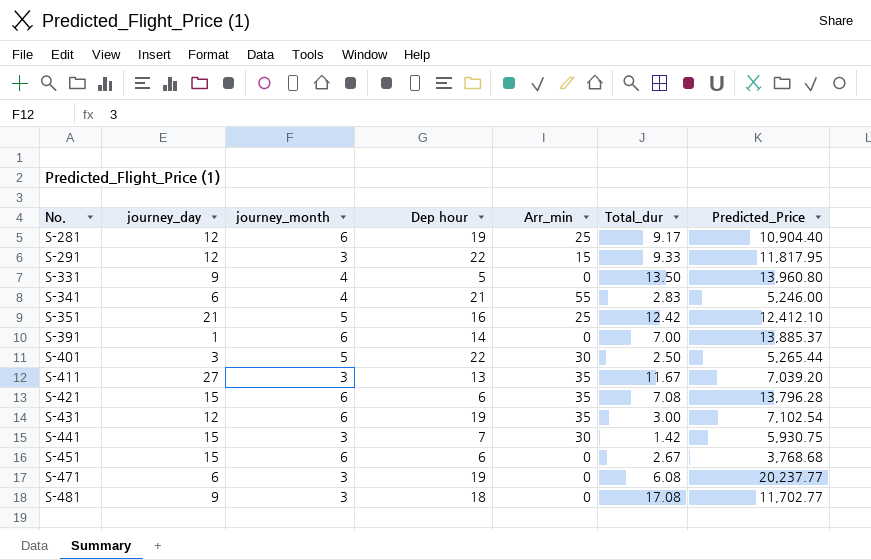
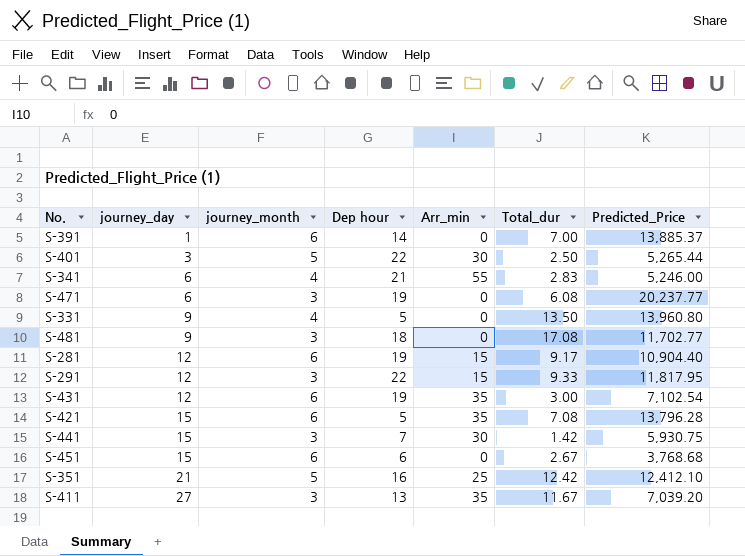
row order: No. ascending -> journey_day ascending
S-281 | Arr_min: 25 -> 15
S-421 | Dep hour: 6 -> 5

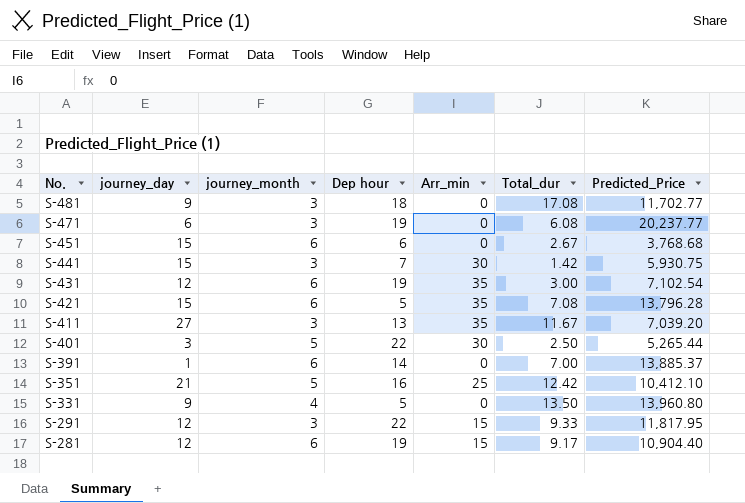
row order: journey_day ascending -> No. descending
row S-341: 6 | 4 | 21 | 55 | 2.83 | 5,246.00 -> none
S-351 | Predicted_Price: 12,412.10 -> 10,412.10

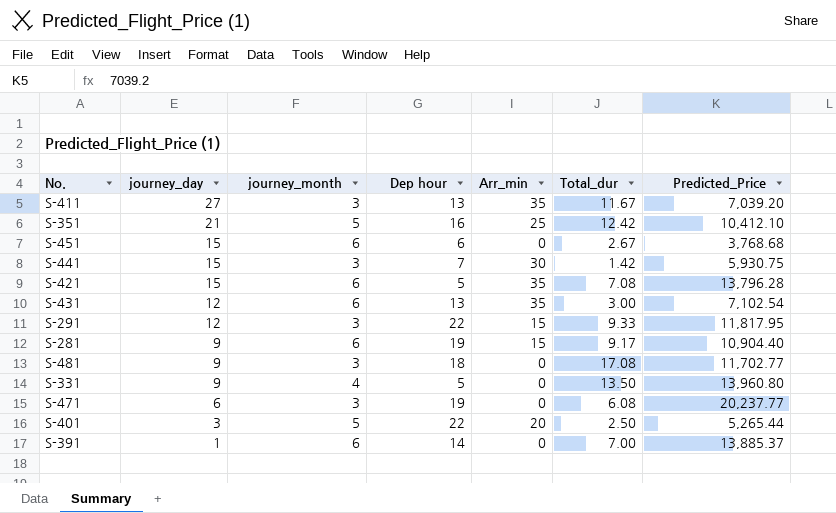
row order: No. descending -> journey_day descending
S-431 | Dep hour: 19 -> 13
S-281 | journey_day: 12 -> 9
S-401 | Arr_min: 30 -> 20

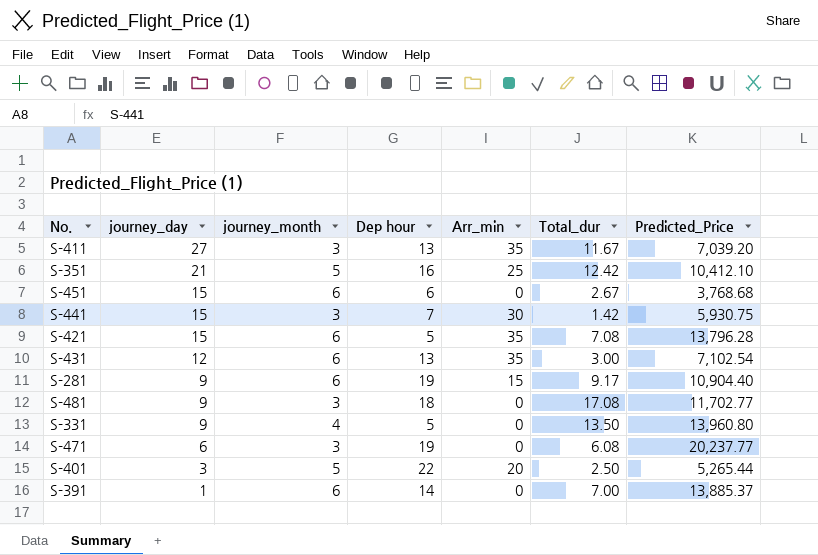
row S-291: 12 | 3 | 22 | 15 | 9.33 | 11,817.95 -> none

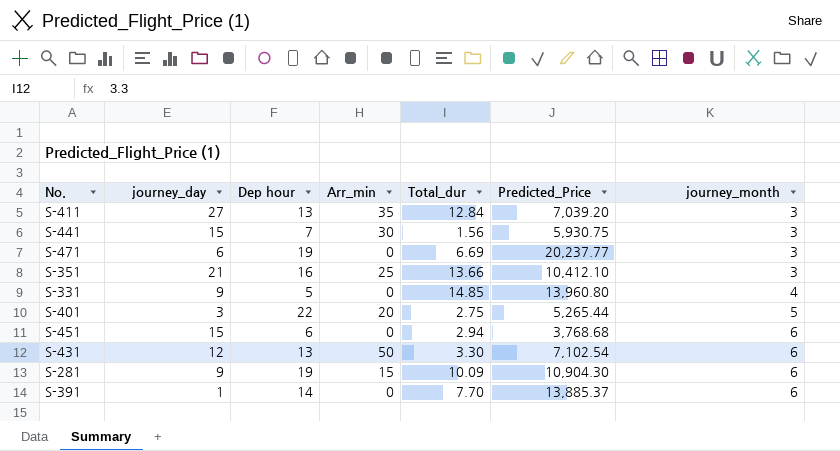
row order: journey_day descending -> journey_month ascending
column journey_month | position: 3 -> 7
row S-421: 15 | 6 | 5 | 35 | 7.08 | 13,796.28 -> none
row S-481: 9 | 3 | 18 | 0 | 17.08 | 11,702.77 -> none
S-411 | Total_dur: 11.67 -> 12.84
S-441 | Total_dur: 1.42 -> 1.56
S-471 | Total_dur: 6.08 -> 6.69
S-351 | Total_dur: 12.42 -> 13.66
S-351 | journey_month: 5 -> 3
S-331 | Total_dur: 13.50 -> 14.85
S-401 | Total_dur: 2.50 -> 2.75
S-451 | Total_dur: 2.67 -> 2.94
S-431 | Arr_min: 35 -> 50
S-431 | Total_dur: 3.00 -> 3.30
S-281 | Total_dur: 9.17 -> 10.09
S-281 | Predicted_Price: 10,904.40 -> 10,904.30
S-391 | Total_dur: 7.00 -> 7.70

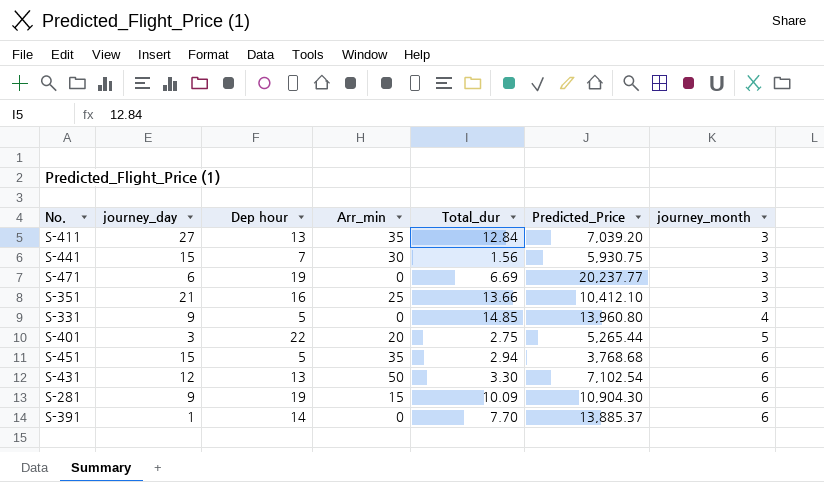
S-451 | Dep hour: 6 -> 5
S-451 | Arr_min: 0 -> 35

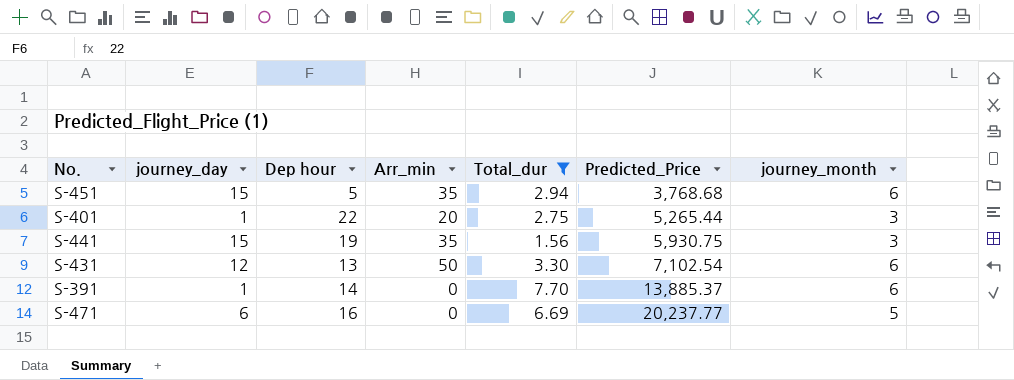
filter: none -> Total_dur <= 7.70
row order: journey_month ascending -> Predicted_Price ascending
S-401 | journey_day: 3 -> 1
S-401 | journey_month: 5 -> 3
S-441 | Dep hour: 7 -> 19
S-441 | Arr_min: 30 -> 35
S-471 | Dep hour: 19 -> 16
S-471 | journey_month: 3 -> 5

